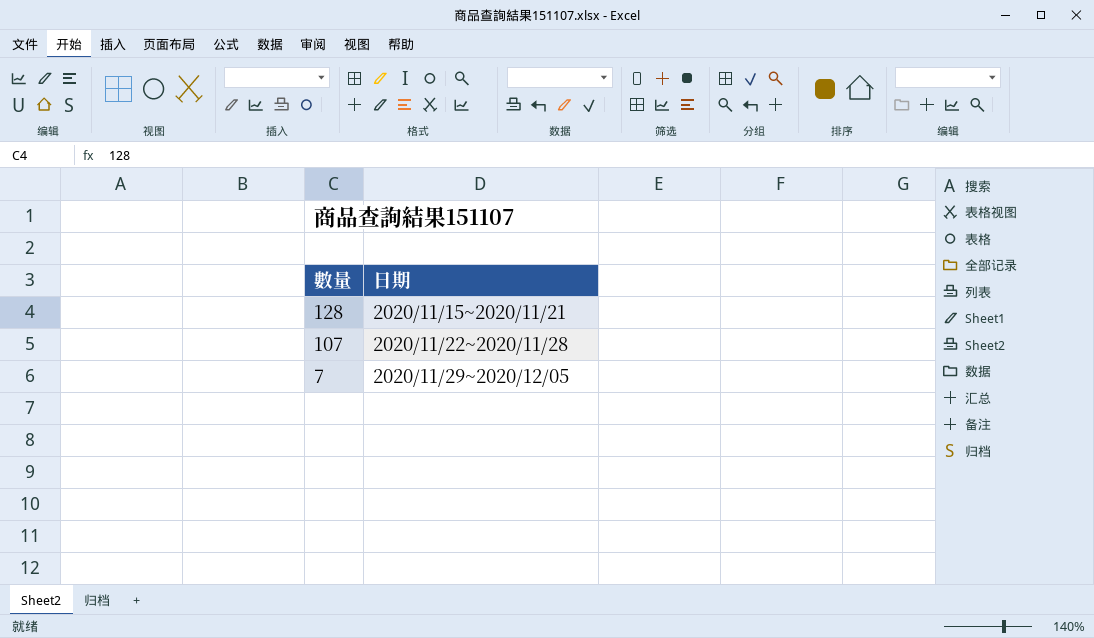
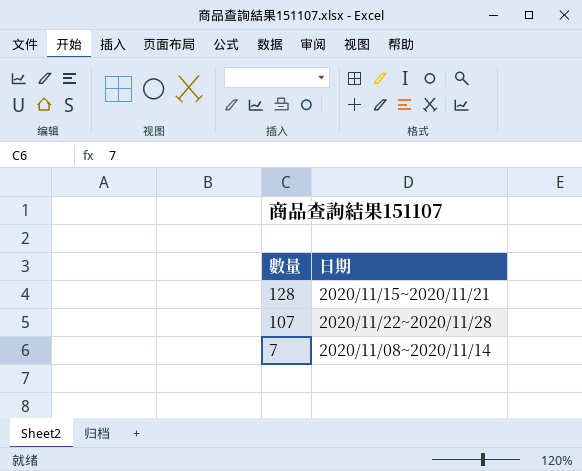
7 | 日期: 2020/11/29~2020/12/05 -> 2020/11/08~2020/11/14

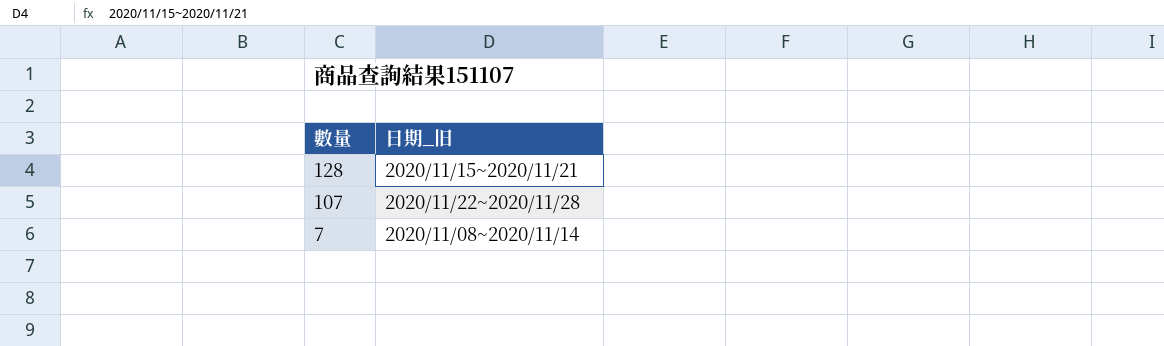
column name: 日期 -> 日期_旧

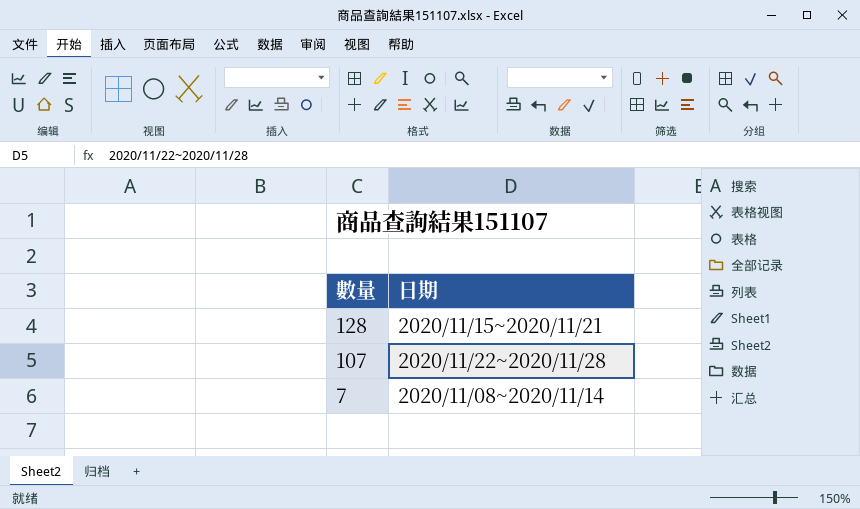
column name: 日期_旧 -> 日期

